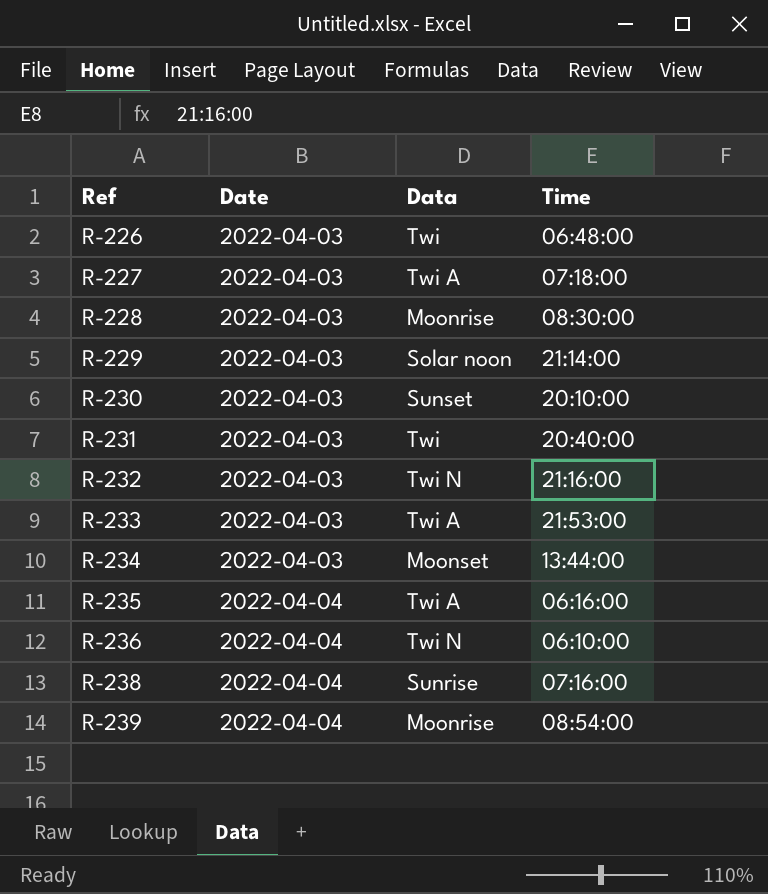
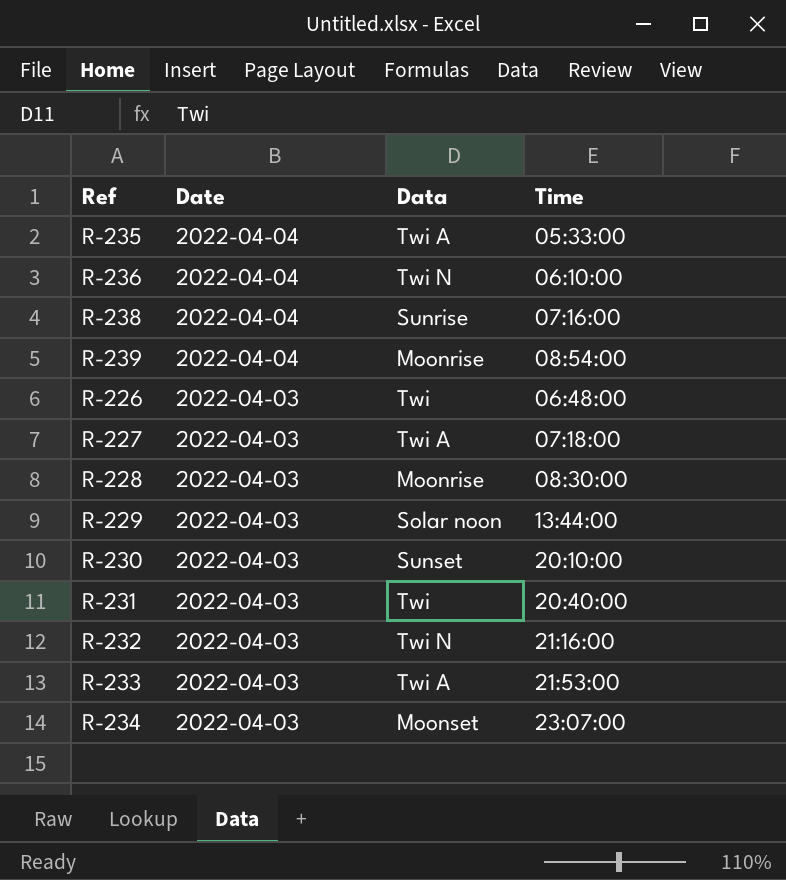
row order: Ref ascending -> Date descending
R-235 | Time: 06:16:00 -> 05:33:00
R-229 | Time: 21:14:00 -> 13:44:00
R-234 | Time: 13:44:00 -> 23:07:00

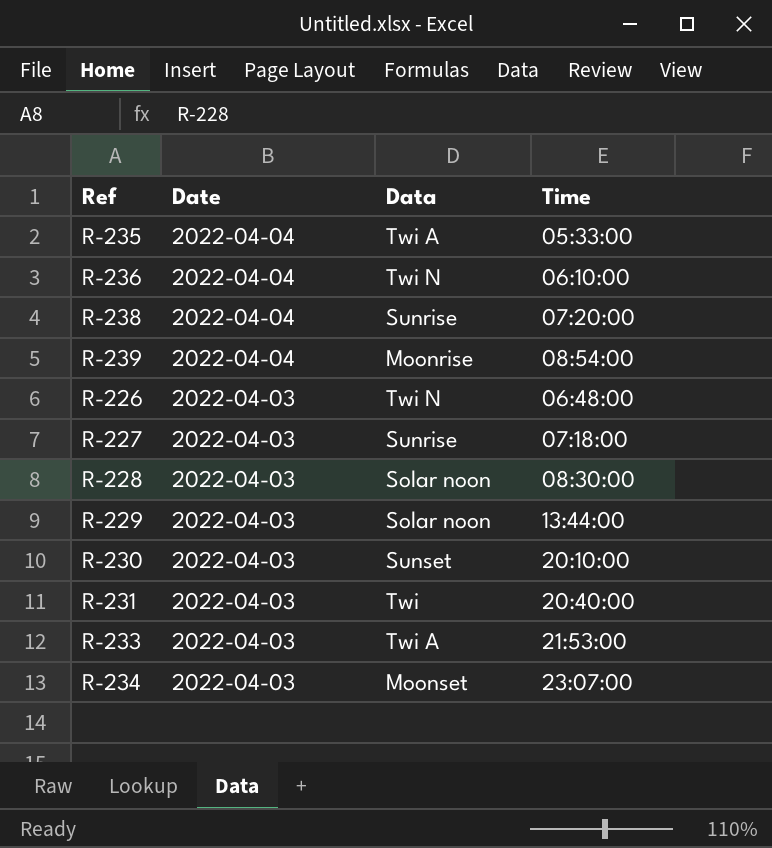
row R-232: 2022-04-03 | Twi N | 21:16:00 -> none
R-238 | Time: 07:16:00 -> 07:20:00
R-226 | Data: Twi -> Twi N
R-227 | Data: Twi A -> Sunrise
R-228 | Data: Moonrise -> Solar noon

